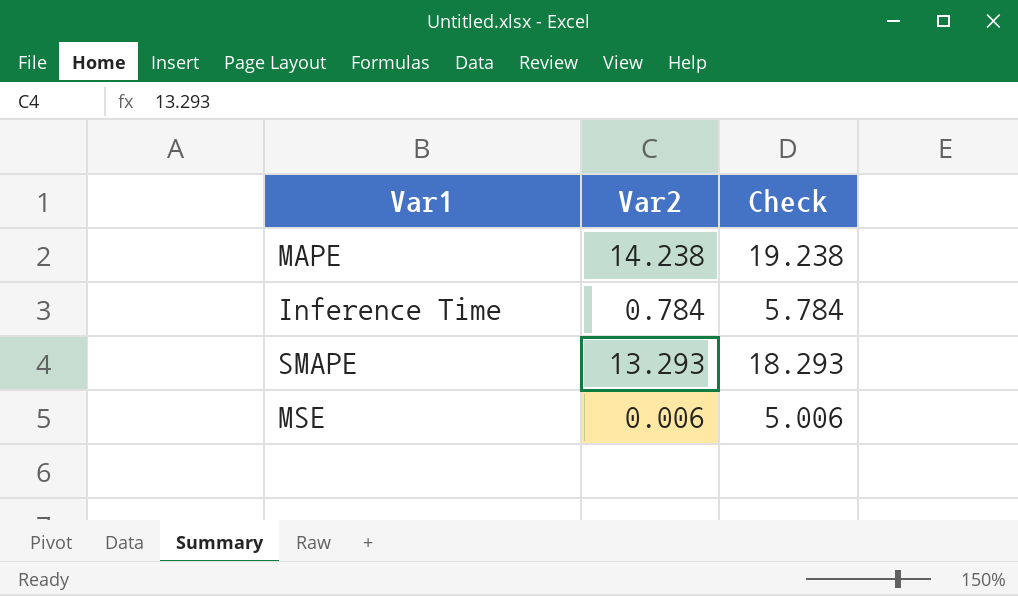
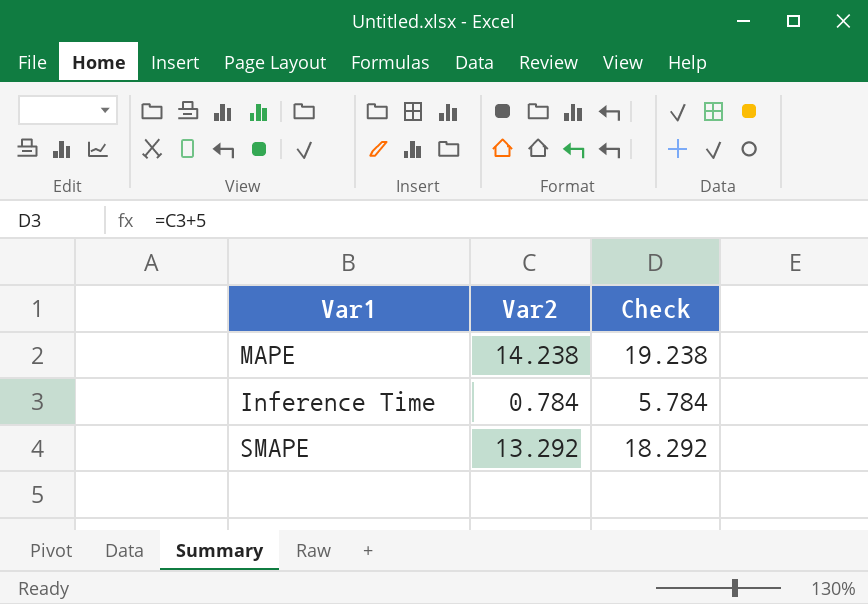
row MSE: 0.006 | 5.006 -> none
SMAPE | Var2: 13.293 -> 13.292
SMAPE | Check: 18.293 -> 18.292

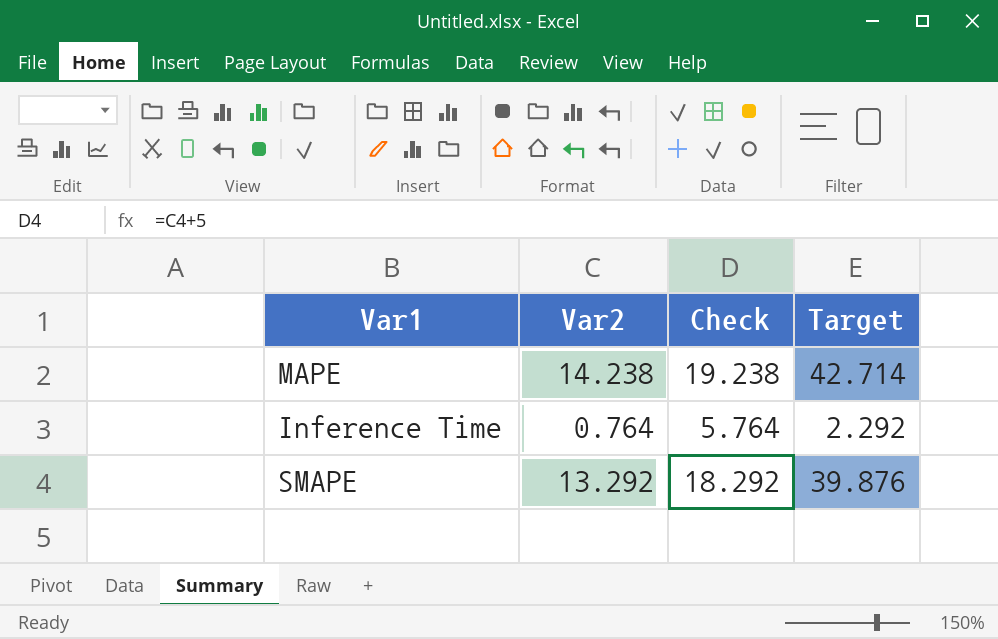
column Target | formula: none -> [Var2] * 3
Inference Time | Var2: 0.784 -> 0.764
Inference Time | Check: 5.784 -> 5.764

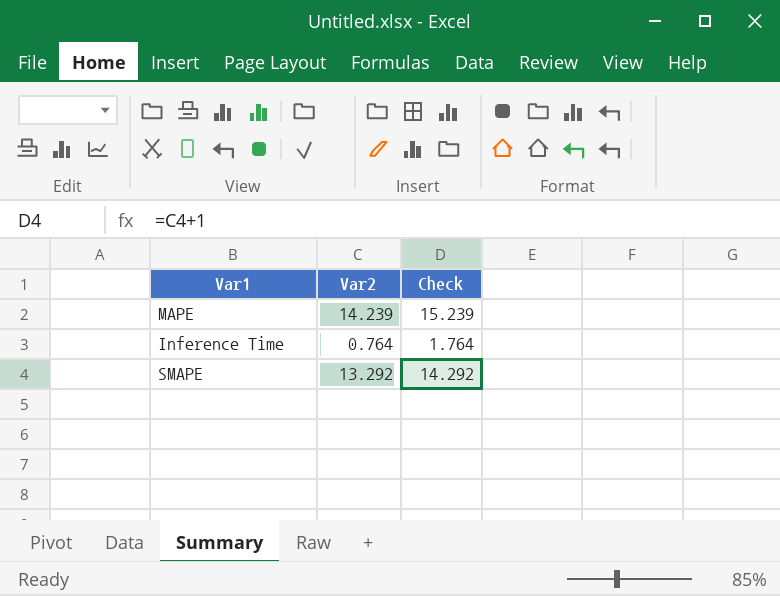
column Target | formula: [Var2] * 3 -> none
column Check | formula: [Var2] + 5 -> [Var2] + 1
MAPE | Var2: 14.238 -> 14.239

